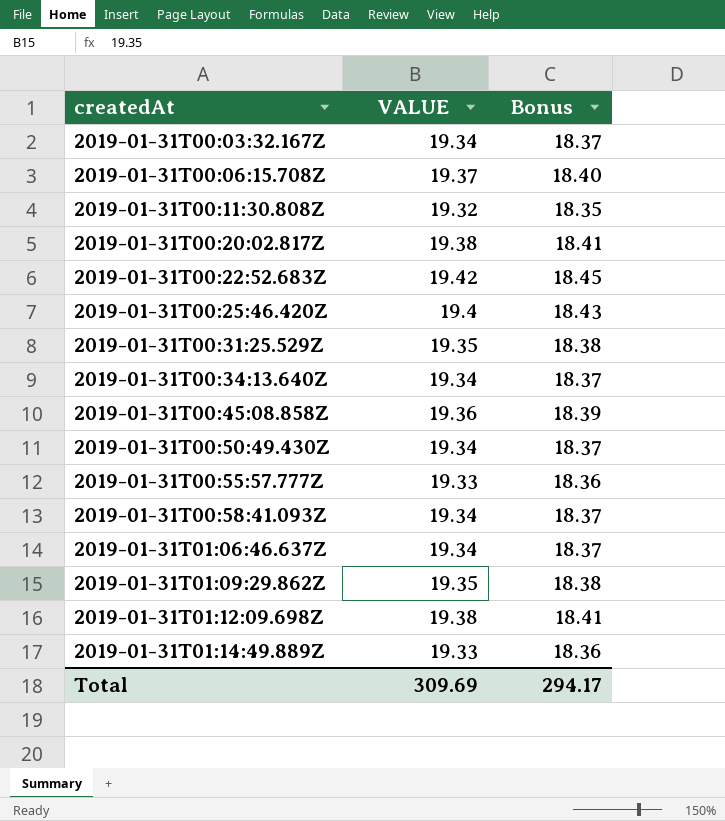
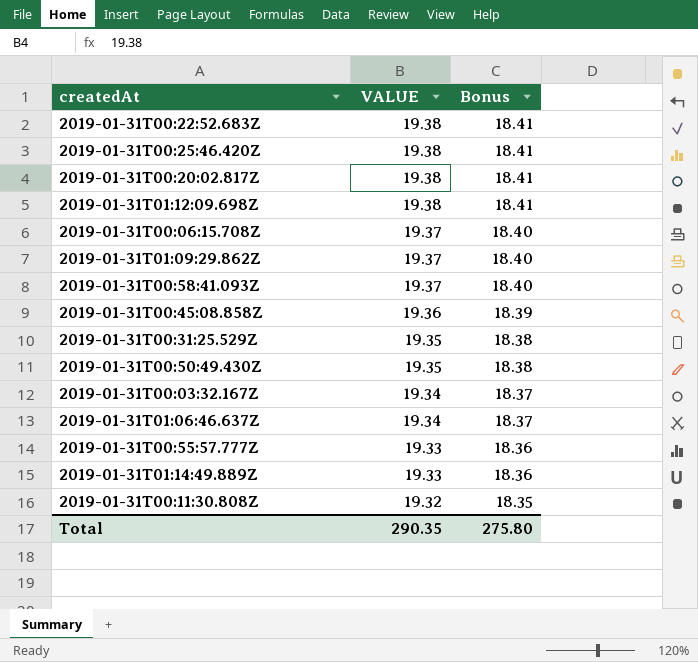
row order: createdAt ascending -> VALUE descending
row 2019-01-31T00:34:13.640Z: 19.34 | 18.37 -> none
2019-01-31T00:22:52.683Z | VALUE: 19.42 -> 19.38
2019-01-31T00:22:52.683Z | Bonus: 18.45 -> 18.41
2019-01-31T00:25:46.420Z | VALUE: 19.4 -> 19.38
2019-01-31T00:25:46.420Z | Bonus: 18.43 -> 18.41
2019-01-31T01:09:29.862Z | VALUE: 19.35 -> 19.37
2019-01-31T01:09:29.862Z | Bonus: 18.38 -> 18.40
2019-01-31T00:58:41.093Z | VALUE: 19.34 -> 19.37
2019-01-31T00:58:41.093Z | Bonus: 18.37 -> 18.40
2019-01-31T00:50:49.430Z | VALUE: 19.34 -> 19.35
2019-01-31T00:50:49.430Z | Bonus: 18.37 -> 18.38
Total | VALUE: 309.69 -> 290.35
Total | Bonus: 294.17 -> 275.80

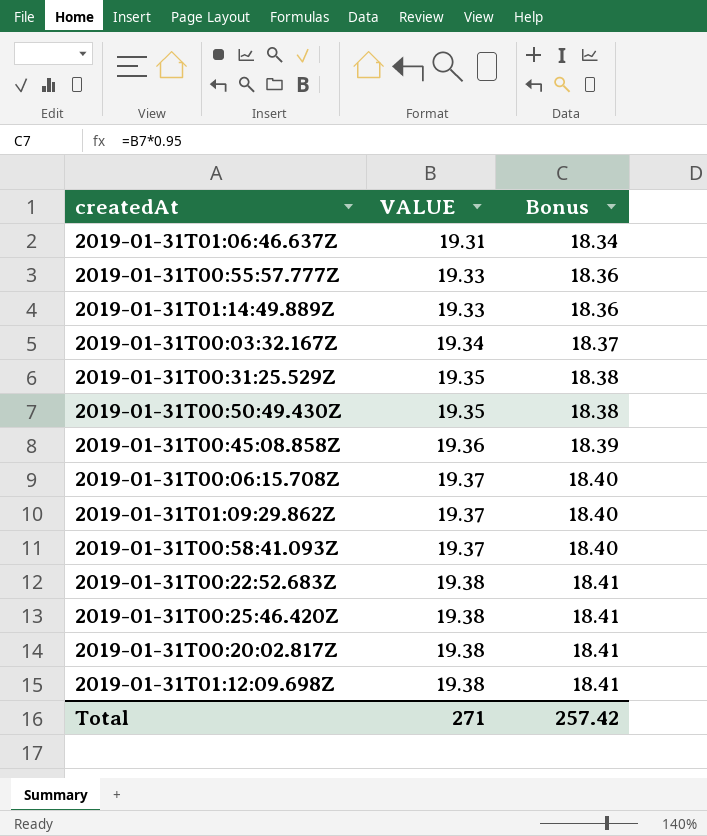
row order: VALUE descending -> VALUE ascending
row 2019-01-31T00:11:30.808Z: 19.32 | 18.35 -> none
2019-01-31T01:06:46.637Z | VALUE: 19.34 -> 19.31
2019-01-31T01:06:46.637Z | Bonus: 18.37 -> 18.34
Total | VALUE: 290.35 -> 271
Total | Bonus: 275.80 -> 257.42

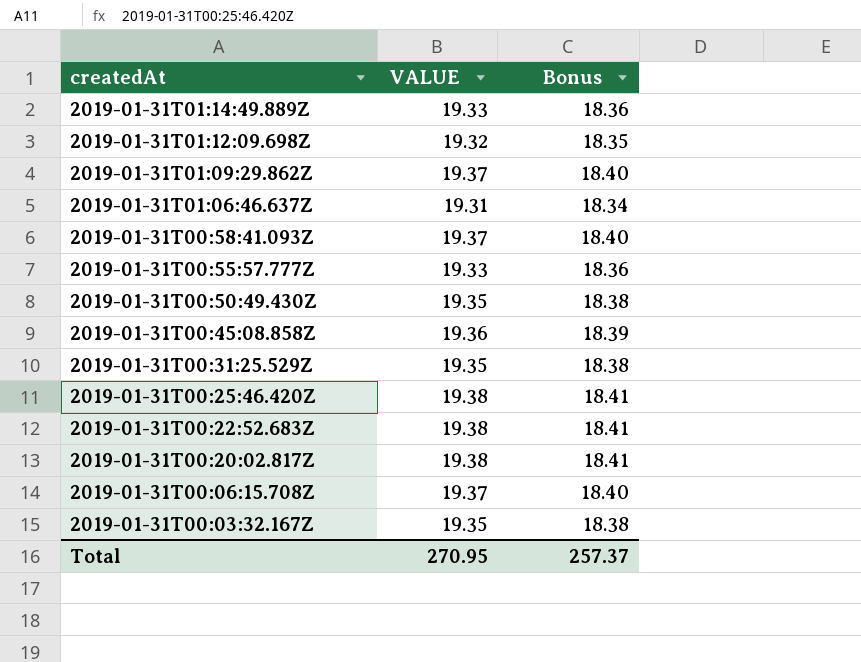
row order: VALUE ascending -> createdAt descending
2019-01-31T01:12:09.698Z | VALUE: 19.38 -> 19.32
2019-01-31T01:12:09.698Z | Bonus: 18.41 -> 18.35
2019-01-31T00:03:32.167Z | VALUE: 19.34 -> 19.35
2019-01-31T00:03:32.167Z | Bonus: 18.37 -> 18.38
Total | VALUE: 271 -> 270.95
Total | Bonus: 257.42 -> 257.37

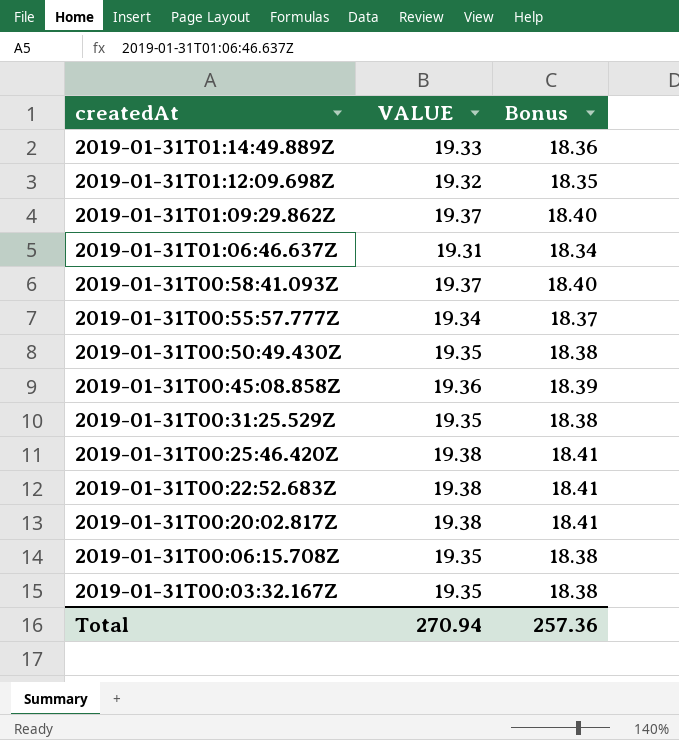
2019-01-31T00:55:57.777Z | VALUE: 19.33 -> 19.34
2019-01-31T00:55:57.777Z | Bonus: 18.36 -> 18.37
2019-01-31T00:06:15.708Z | VALUE: 19.37 -> 19.35
2019-01-31T00:06:15.708Z | Bonus: 18.40 -> 18.38
Total | VALUE: 270.95 -> 270.94
Total | Bonus: 257.37 -> 257.36

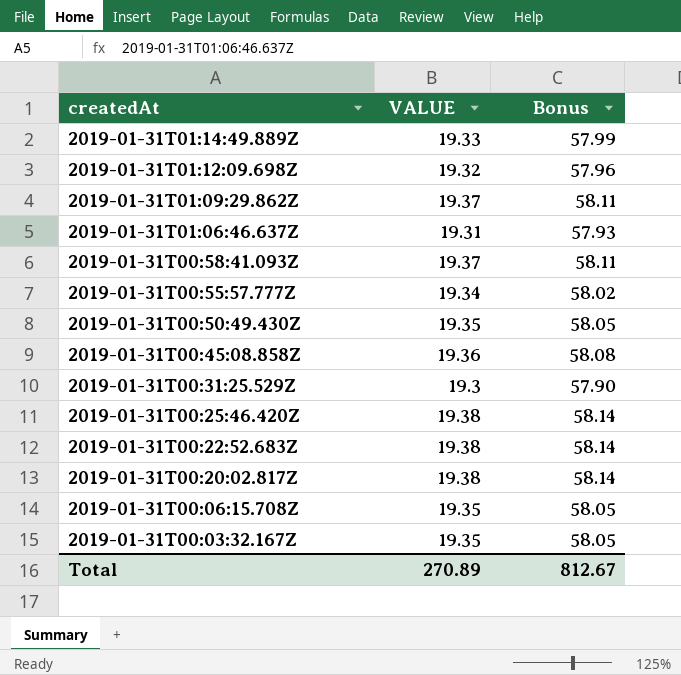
column Bonus | formula: [VALUE] * 0.95 -> [VALUE] * 3
2019-01-31T00:31:25.529Z | VALUE: 19.35 -> 19.3
Total | VALUE: 270.94 -> 270.89
Total | Bonus: 257.36 -> 812.67

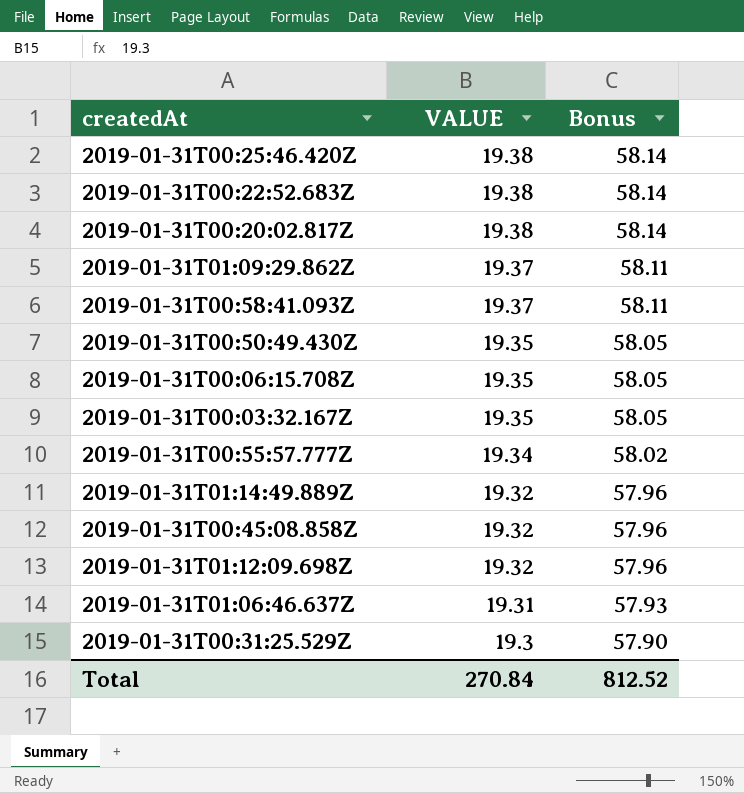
row order: createdAt descending -> VALUE descending
2019-01-31T01:14:49.889Z | VALUE: 19.33 -> 19.32
2019-01-31T01:14:49.889Z | Bonus: 57.99 -> 57.96
2019-01-31T00:45:08.858Z | VALUE: 19.36 -> 19.32
2019-01-31T00:45:08.858Z | Bonus: 58.08 -> 57.96
Total | VALUE: 270.89 -> 270.84
Total | Bonus: 812.67 -> 812.52

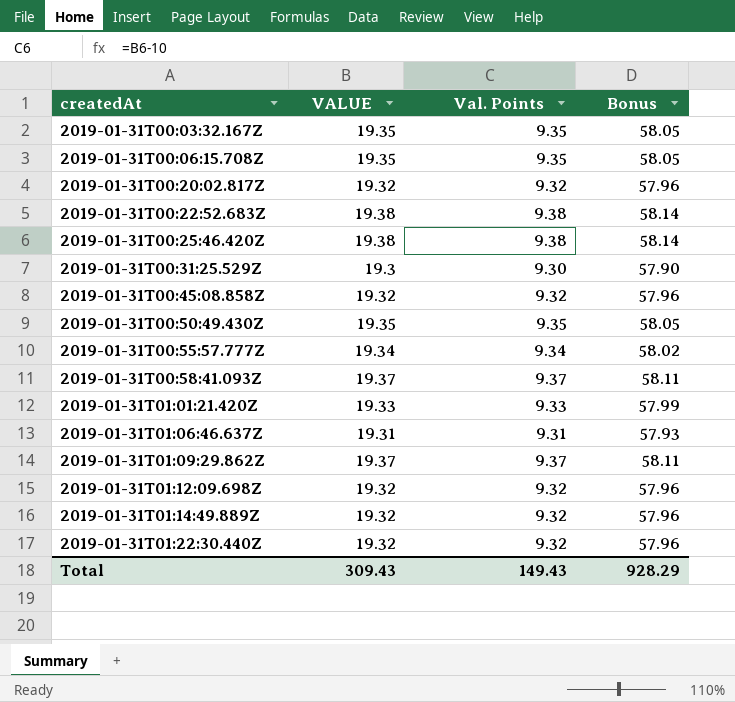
row order: VALUE descending -> createdAt ascending
column Val. Points | formula: none -> [VALUE] - 10
2019-01-31T00:20:02.817Z | VALUE: 19.38 -> 19.32
2019-01-31T00:20:02.817Z | Bonus: 58.14 -> 57.96
row 2019-01-31T01:01:21.420Z: none -> 19.33 | 9.33 | 57.99
row 2019-01-31T01:22:30.440Z: none -> 19.32 | 9.32 | 57.96
Total | VALUE: 270.84 -> 309.43
Total | Bonus: 812.52 -> 928.29

